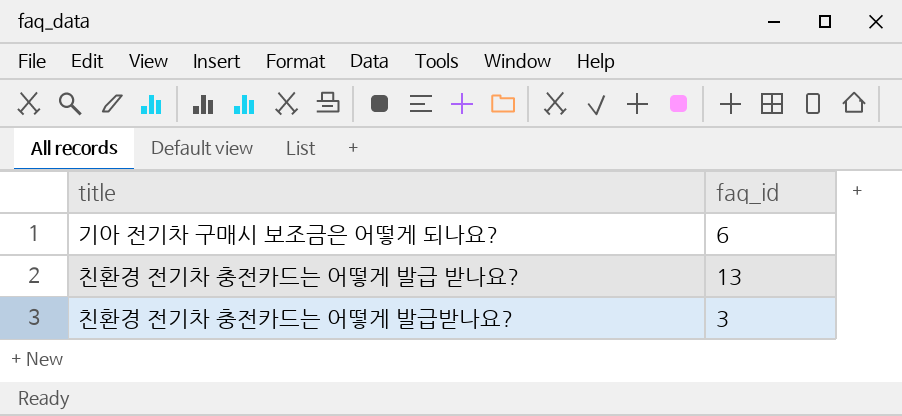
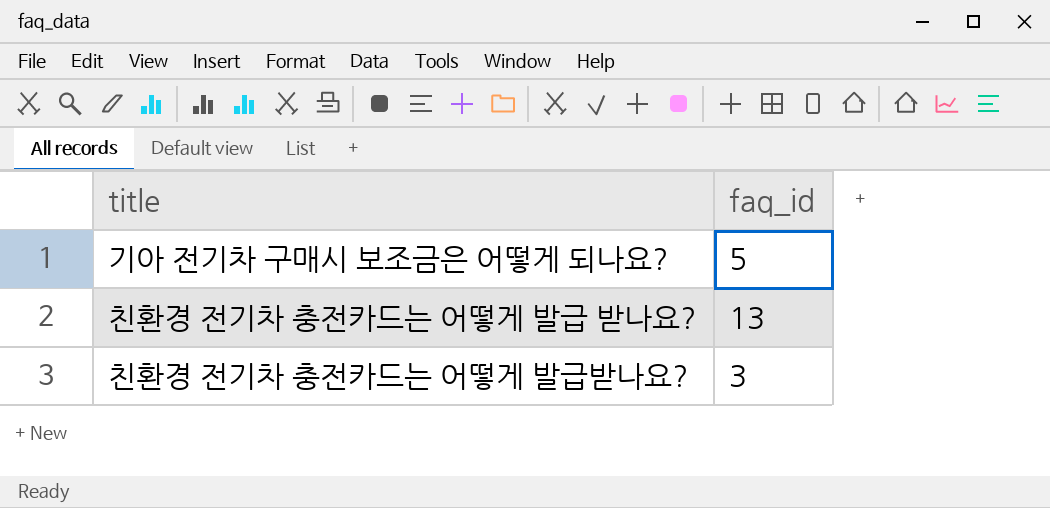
기아 전기차 구매시 보조금은 어떻게 되나요? | faq_id: 6 -> 5

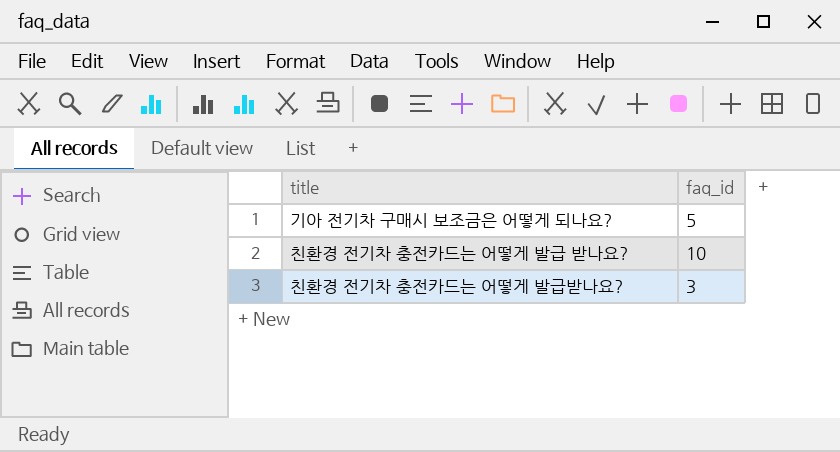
친환경 전기차 충전카드는 어떻게 발급 받나요? | faq_id: 13 -> 10

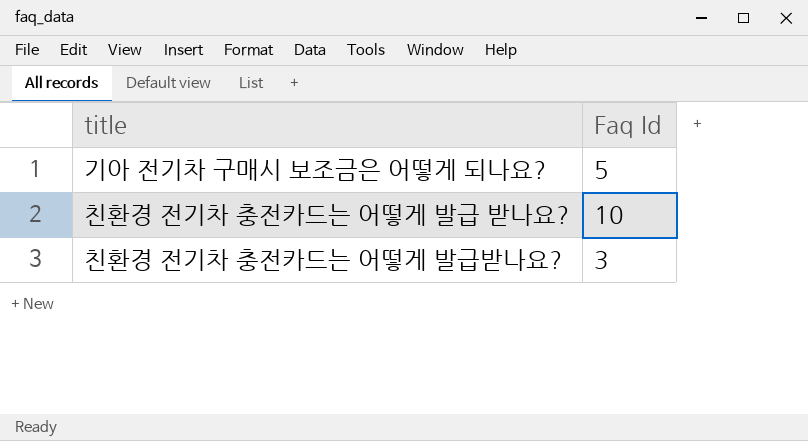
column name: faq_id -> Faq Id

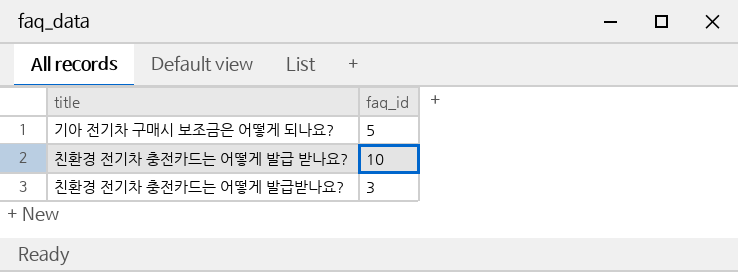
column name: Faq Id -> faq_id

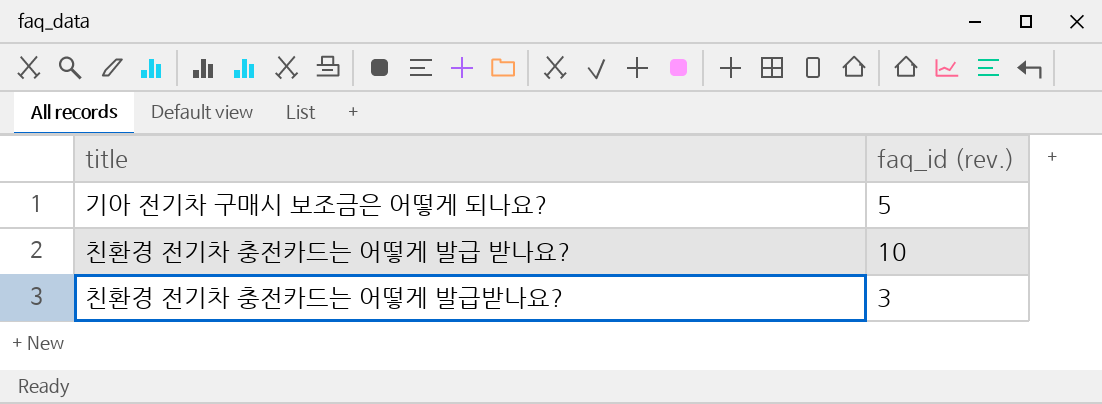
column name: faq_id -> faq_id (rev.)

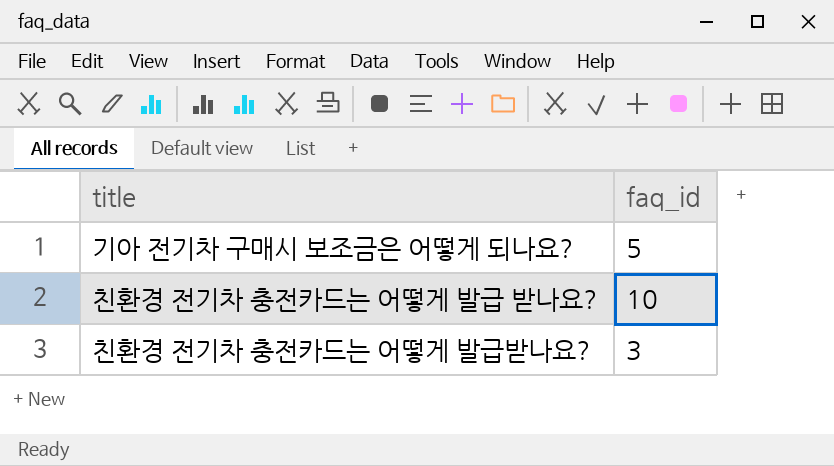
column name: faq_id (rev.) -> faq_id

